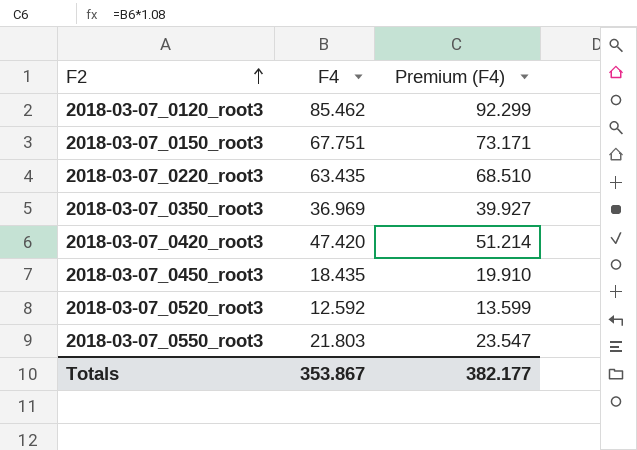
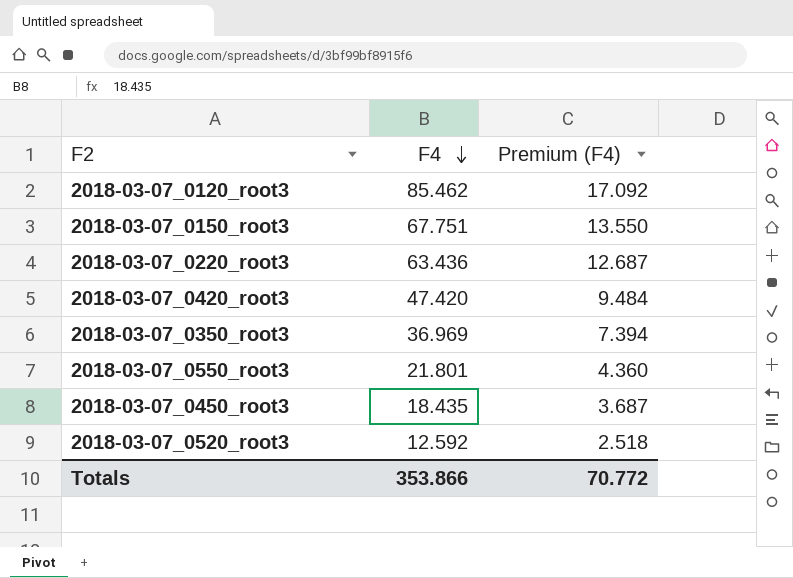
row order: F2 ascending -> F4 descending
column Premium (F4) | formula: [F4] * 1.08 -> [F4] * 0.2
2018-03-07_0220_root3 | F4: 63.435 -> 63.436
2018-03-07_0550_root3 | F4: 21.803 -> 21.801
Totals | F4: 353.867 -> 353.866
Totals | Premium (F4): 382.177 -> 70.772

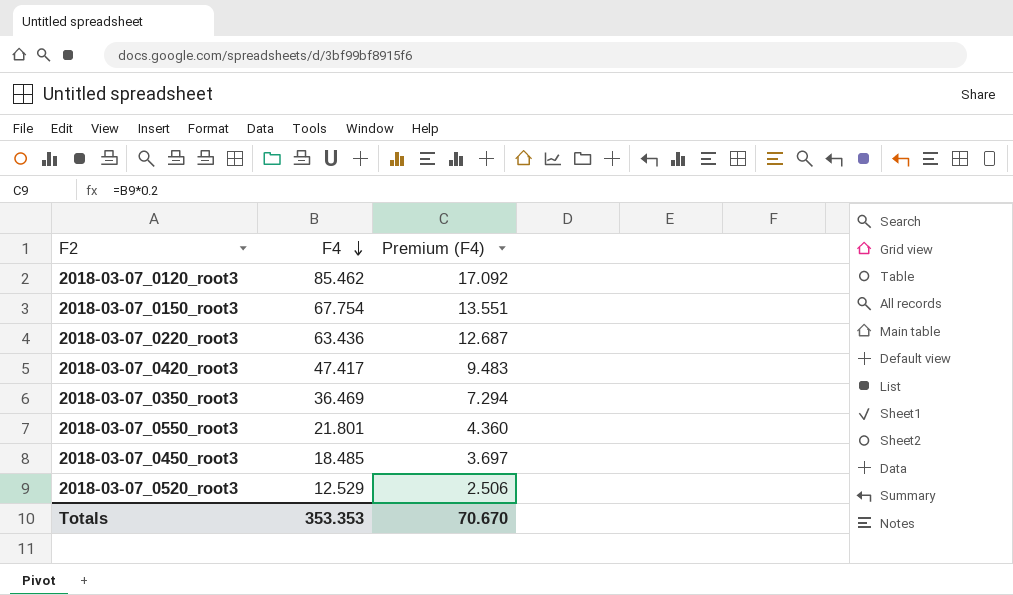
2018-03-07_0150_root3 | F4: 67.751 -> 67.754
2018-03-07_0150_root3 | Premium (F4): 13.550 -> 13.551
2018-03-07_0420_root3 | F4: 47.420 -> 47.417
2018-03-07_0420_root3 | Premium (F4): 9.484 -> 9.483
2018-03-07_0350_root3 | F4: 36.969 -> 36.469
2018-03-07_0350_root3 | Premium (F4): 7.394 -> 7.294
2018-03-07_0450_root3 | F4: 18.435 -> 18.485
2018-03-07_0450_root3 | Premium (F4): 3.687 -> 3.697
2018-03-07_0520_root3 | F4: 12.592 -> 12.529
2018-03-07_0520_root3 | Premium (F4): 2.518 -> 2.506
Totals | F4: 353.866 -> 353.353
Totals | Premium (F4): 70.772 -> 70.670

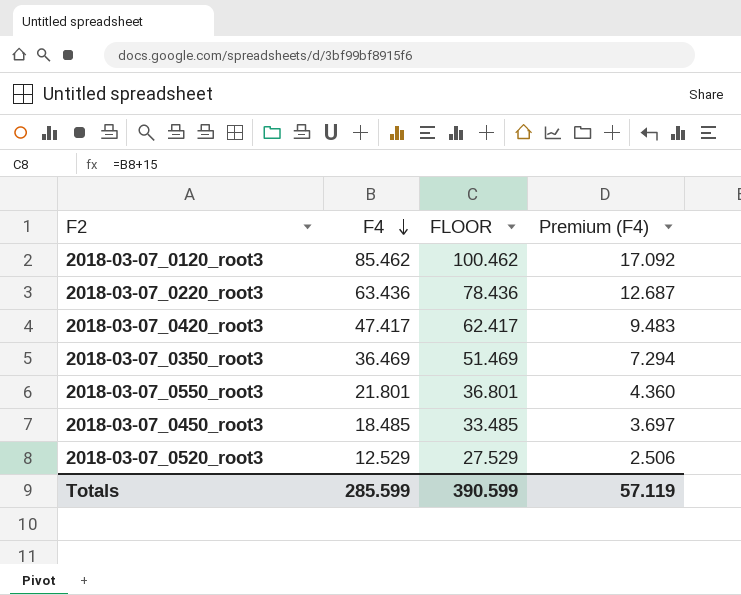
column FLOOR | formula: none -> [F4] + 15
row 2018-03-07_0150_root3: 67.754 | 13.551 -> none
Totals | F4: 353.353 -> 285.599
Totals | Premium (F4): 70.670 -> 57.119

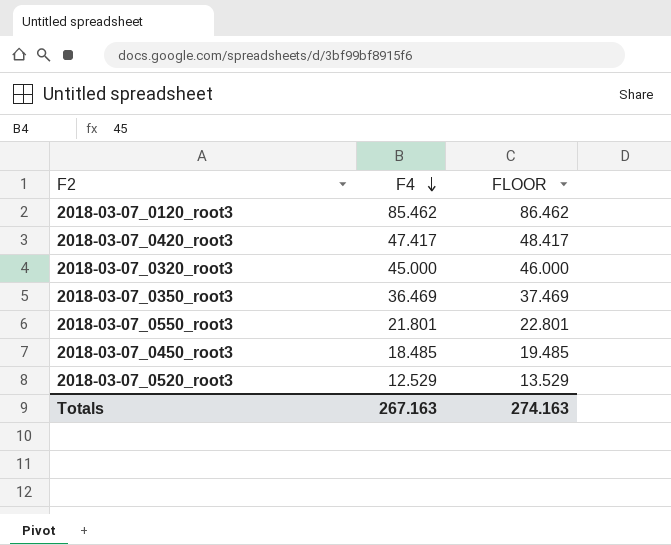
column Premium (F4) | formula: [F4] * 0.2 -> none
column FLOOR | formula: [F4] + 15 -> [F4] + 1
row 2018-03-07_0220_root3: 63.436 | 78.436 | 12.687 -> none
row 2018-03-07_0320_root3: none -> 45.000 | 46.000
Totals | F4: 285.599 -> 267.163
Totals | FLOOR: 390.599 -> 274.163

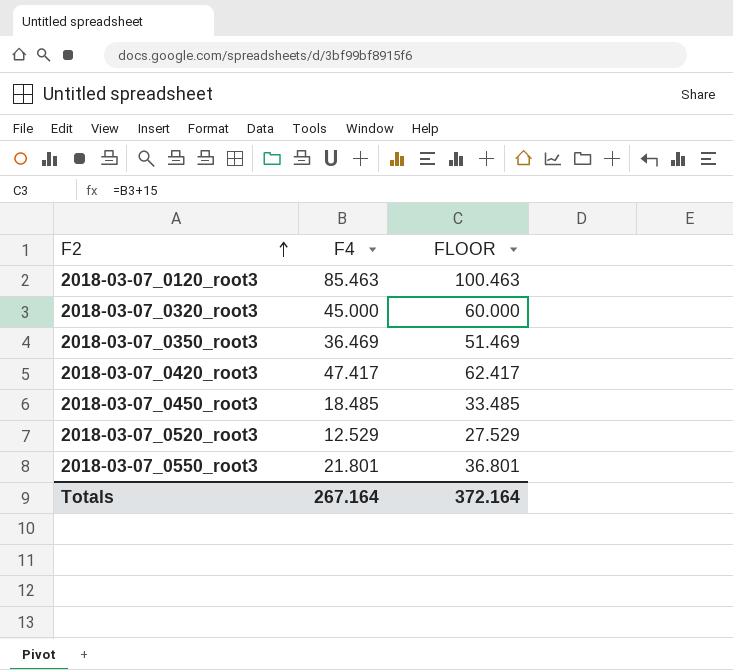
row order: F4 descending -> F2 ascending
column FLOOR | formula: [F4] + 1 -> [F4] + 15
2018-03-07_0120_root3 | F4: 85.462 -> 85.463
Totals | F4: 267.163 -> 267.164
Totals | FLOOR: 274.163 -> 372.164

